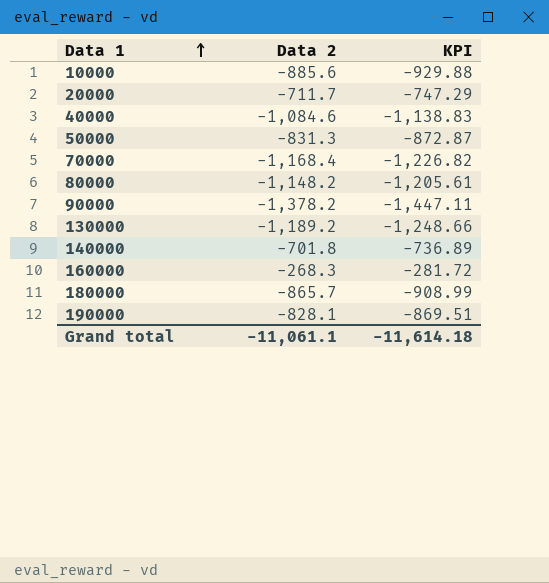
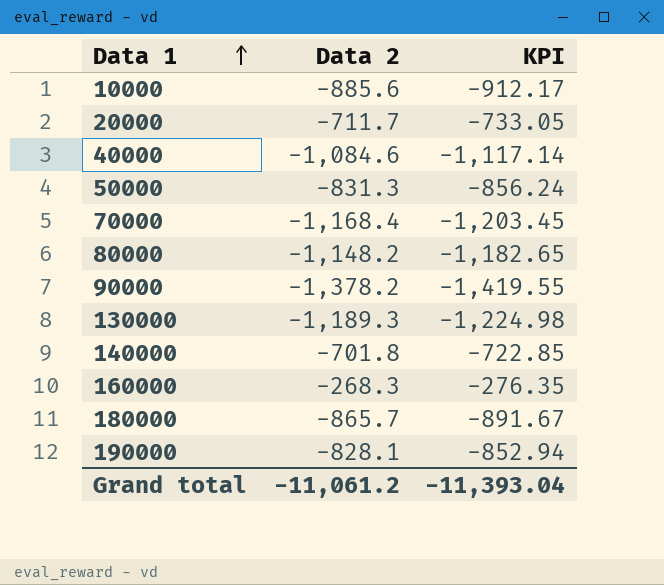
column KPI | formula: [Data 2] * 1.05 -> [Data 2] * 1.03
130000 | Data 2: -1,189.2 -> -1,189.3
Grand total | Data 2: -11,061.1 -> -11,061.2
Grand total | KPI: -11,614.18 -> -11,393.04

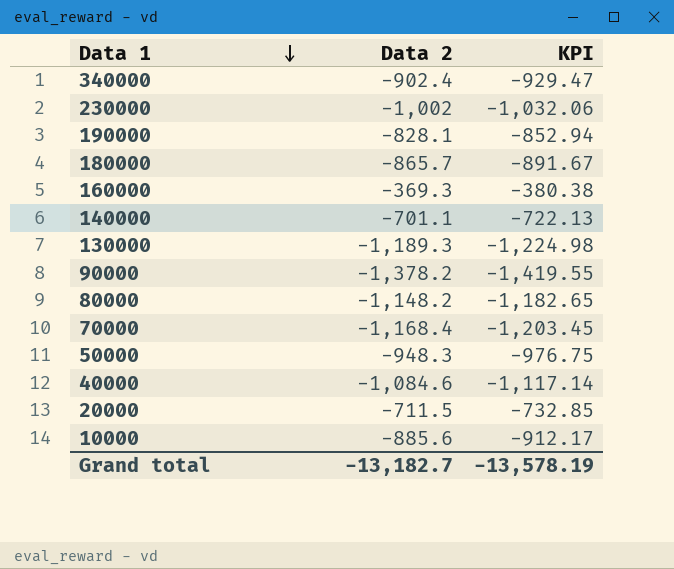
row order: Data 1 ascending -> Data 1 descending
row 340000: none -> -902.4 | -929.47
row 230000: none -> -1,002 | -1,032.06
160000 | Data 2: -268.3 -> -369.3
160000 | KPI: -276.35 -> -380.38
140000 | Data 2: -701.8 -> -701.1
140000 | KPI: -722.85 -> -722.13
50000 | Data 2: -831.3 -> -948.3
50000 | KPI: -856.24 -> -976.75
20000 | Data 2: -711.7 -> -711.5
20000 | KPI: -733.05 -> -732.85
Grand total | Data 2: -11,061.2 -> -13,182.7
Grand total | KPI: -11,393.04 -> -13,578.19

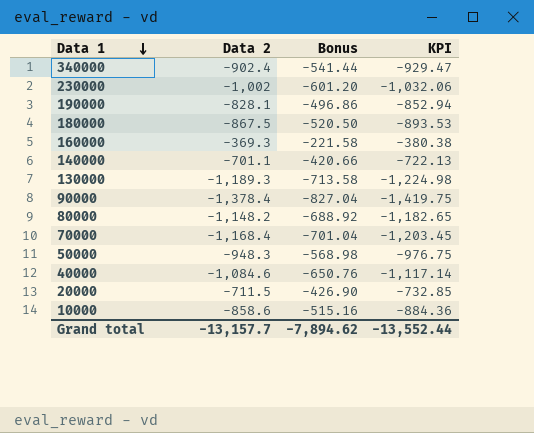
column Bonus | formula: none -> [Data 2] * 0.6
180000 | Data 2: -865.7 -> -867.5
180000 | KPI: -891.67 -> -893.53
90000 | Data 2: -1,378.2 -> -1,378.4
90000 | KPI: -1,419.55 -> -1,419.75
10000 | Data 2: -885.6 -> -858.6
10000 | KPI: -912.17 -> -884.36
Grand total | Data 2: -13,182.7 -> -13,157.7
Grand total | KPI: -13,578.19 -> -13,552.44

